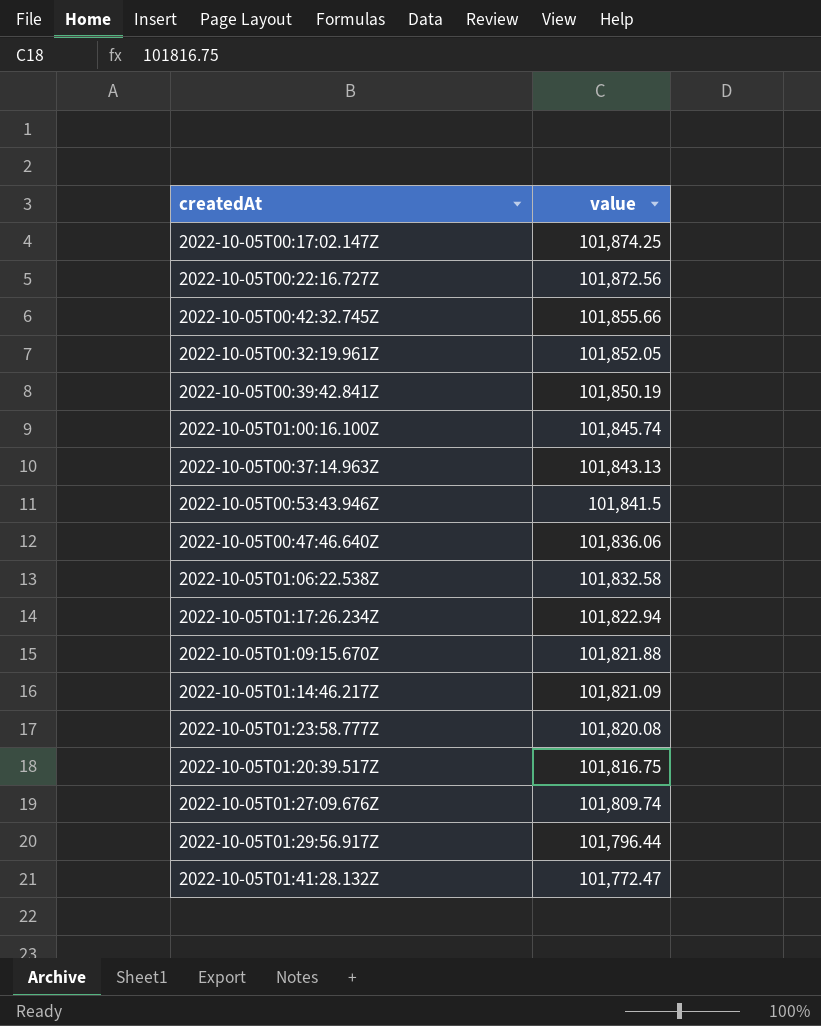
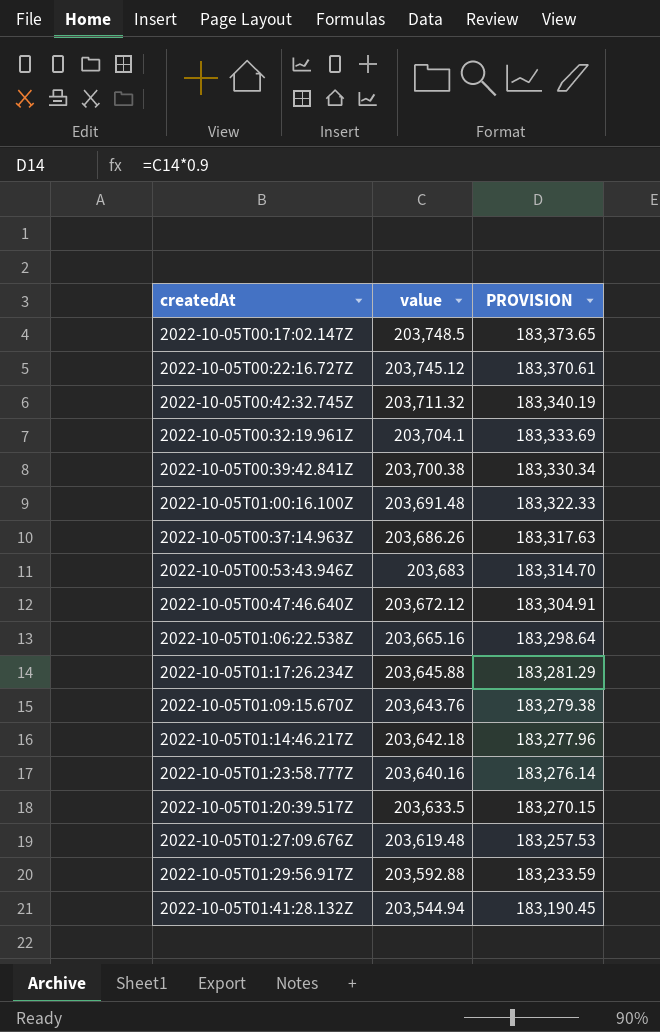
column PROVISION | formula: none -> [value] * 0.9
2022-10-05T00:17:02.147Z | value: 101,874.25 -> 203,748.5
2022-10-05T00:22:16.727Z | value: 101,872.56 -> 203,745.12
2022-10-05T00:42:32.745Z | value: 101,855.66 -> 203,711.32
2022-10-05T00:32:19.961Z | value: 101,852.05 -> 203,704.1
2022-10-05T00:39:42.841Z | value: 101,850.19 -> 203,700.38
2022-10-05T01:00:16.100Z | value: 101,845.74 -> 203,691.48
2022-10-05T00:37:14.963Z | value: 101,843.13 -> 203,686.26
2022-10-05T00:53:43.946Z | value: 101,841.5 -> 203,683
2022-10-05T00:47:46.640Z | value: 101,836.06 -> 203,672.12
2022-10-05T01:06:22.538Z | value: 101,832.58 -> 203,665.16
2022-10-05T01:17:26.234Z | value: 101,822.94 -> 203,645.88
2022-10-05T01:09:15.670Z | value: 101,821.88 -> 203,643.76
2022-10-05T01:14:46.217Z | value: 101,821.09 -> 203,642.18
2022-10-05T01:23:58.777Z | value: 101,820.08 -> 203,640.16
2022-10-05T01:20:39.517Z | value: 101,816.75 -> 203,633.5
2022-10-05T01:27:09.676Z | value: 101,809.74 -> 203,619.48
2022-10-05T01:29:56.917Z | value: 101,796.44 -> 203,592.88
2022-10-05T01:41:28.132Z | value: 101,772.47 -> 203,544.94

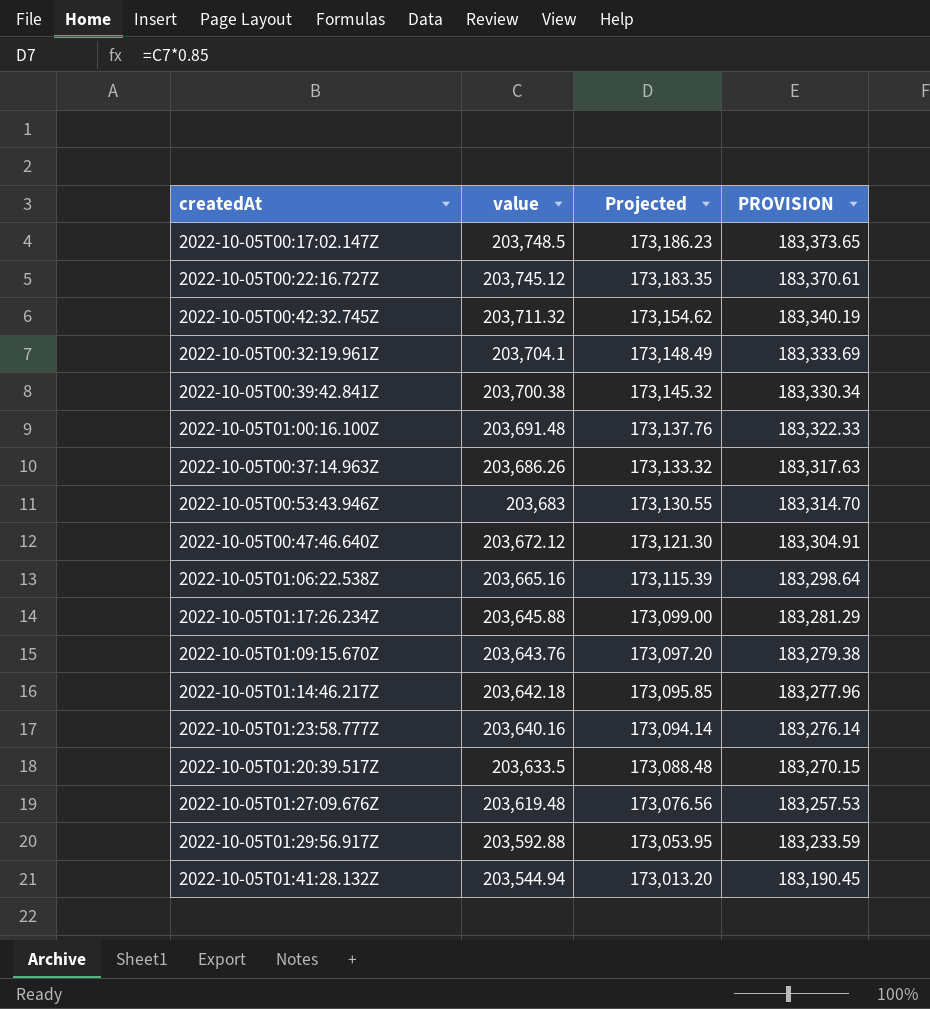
column Projected | formula: none -> [value] * 0.85

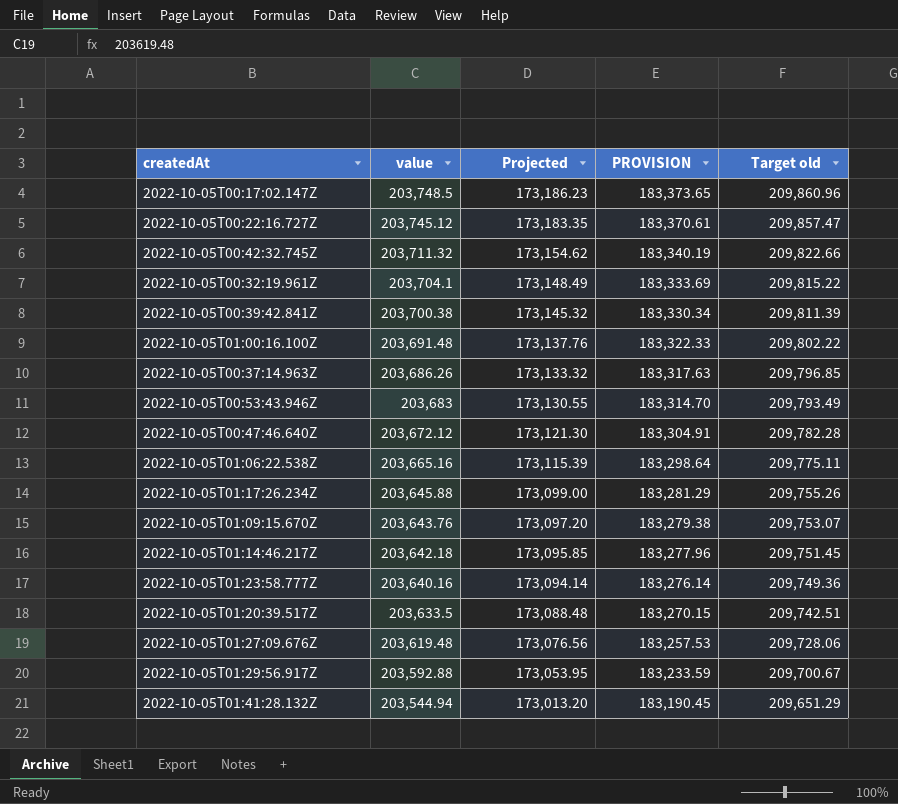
column Target old | formula: none -> [value] * 1.03

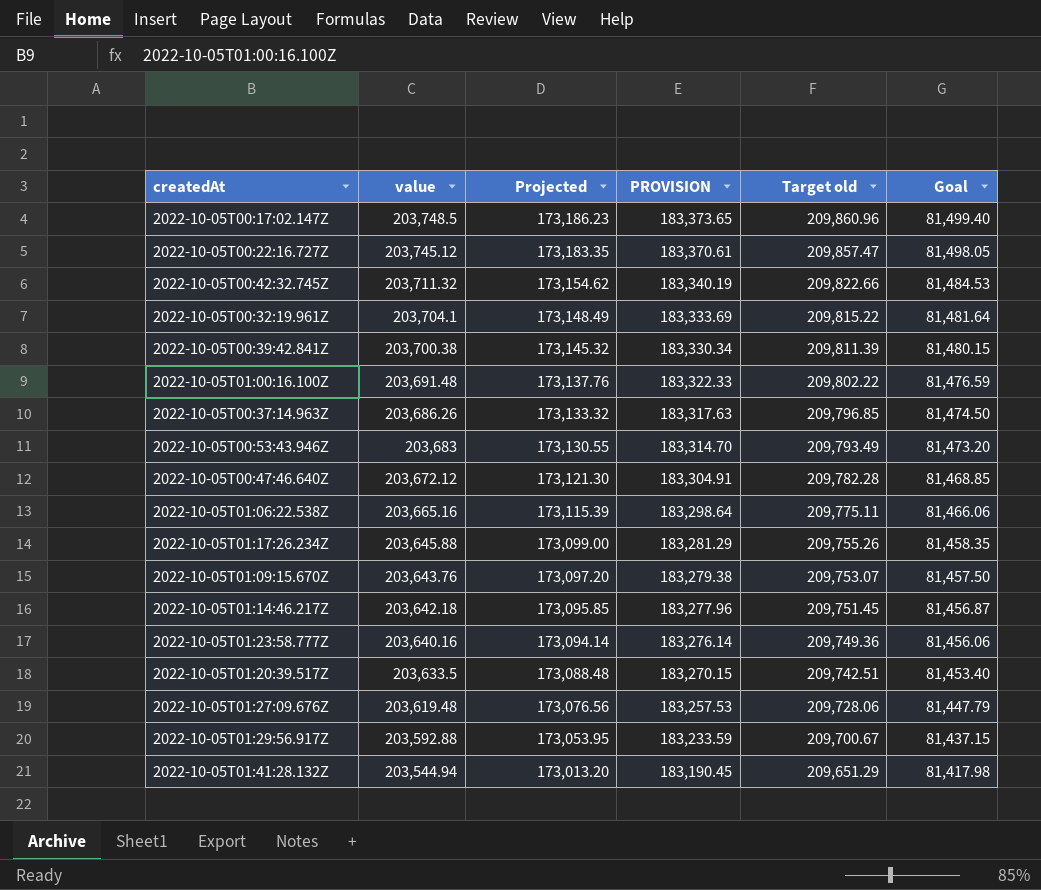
column Goal | formula: none -> [value] * 0.4

